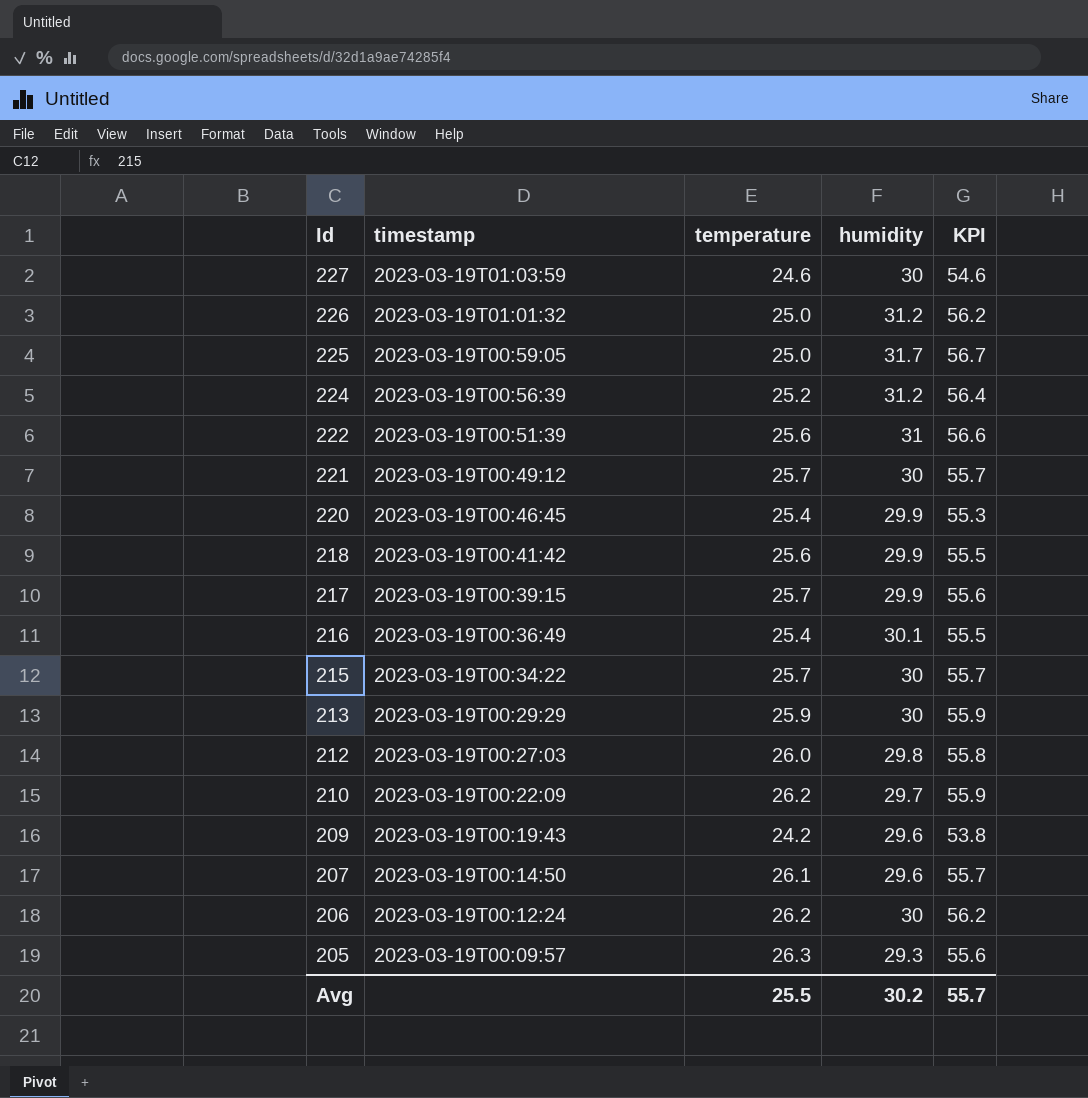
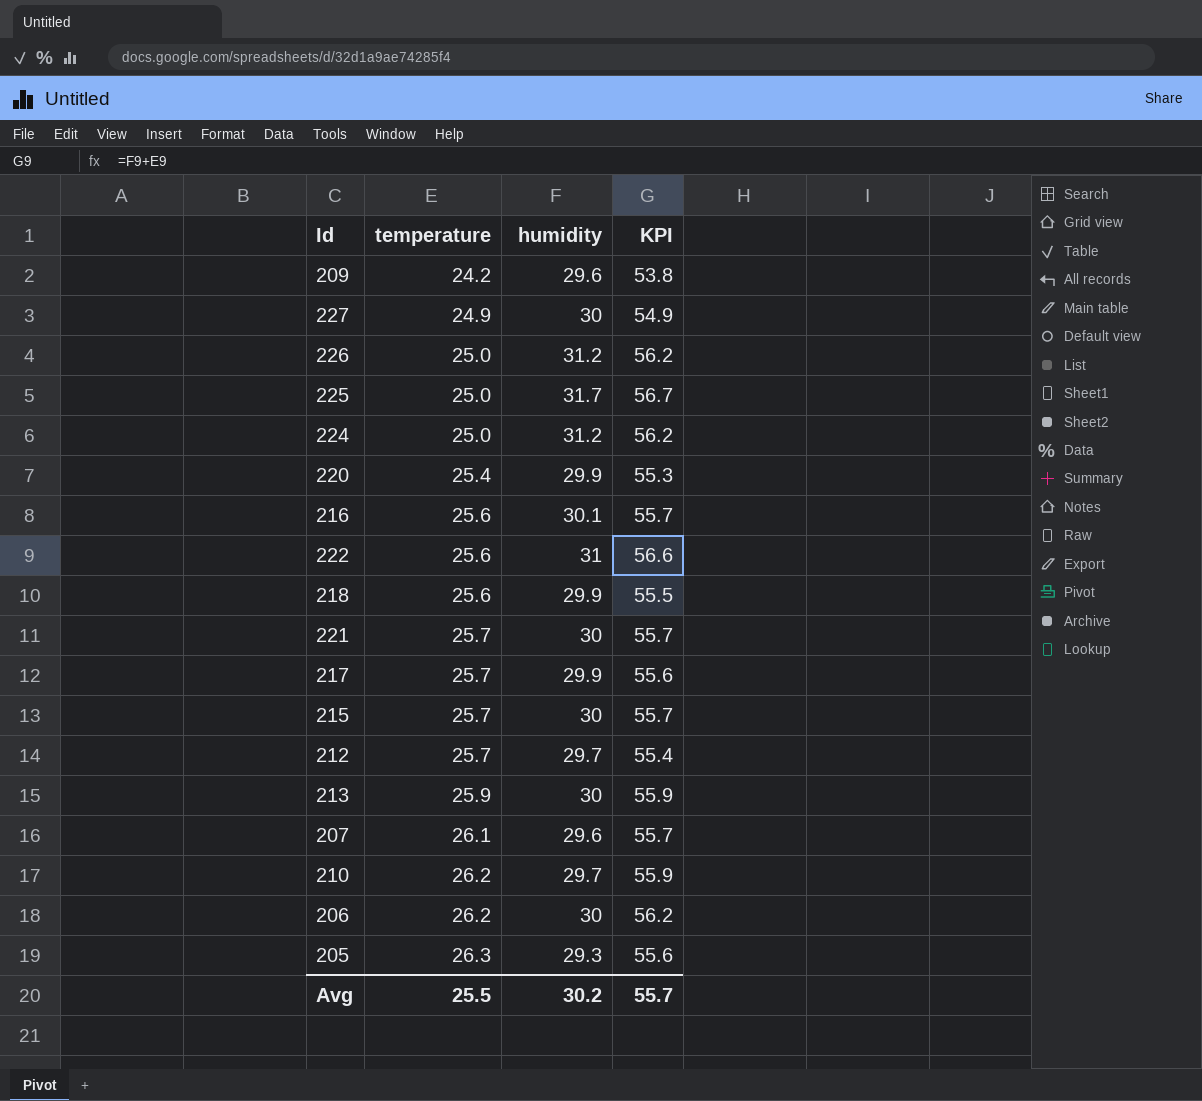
row order: Id descending -> temperature ascending
column timestamp | position: 2 -> none
227 | temperature: 24.6 -> 24.9
227 | KPI: 54.6 -> 54.9
224 | temperature: 25.2 -> 25.0
224 | KPI: 56.4 -> 56.2
216 | temperature: 25.4 -> 25.6
216 | KPI: 55.5 -> 55.7
212 | temperature: 26.0 -> 25.7
212 | humidity: 29.8 -> 29.7
212 | KPI: 55.8 -> 55.4

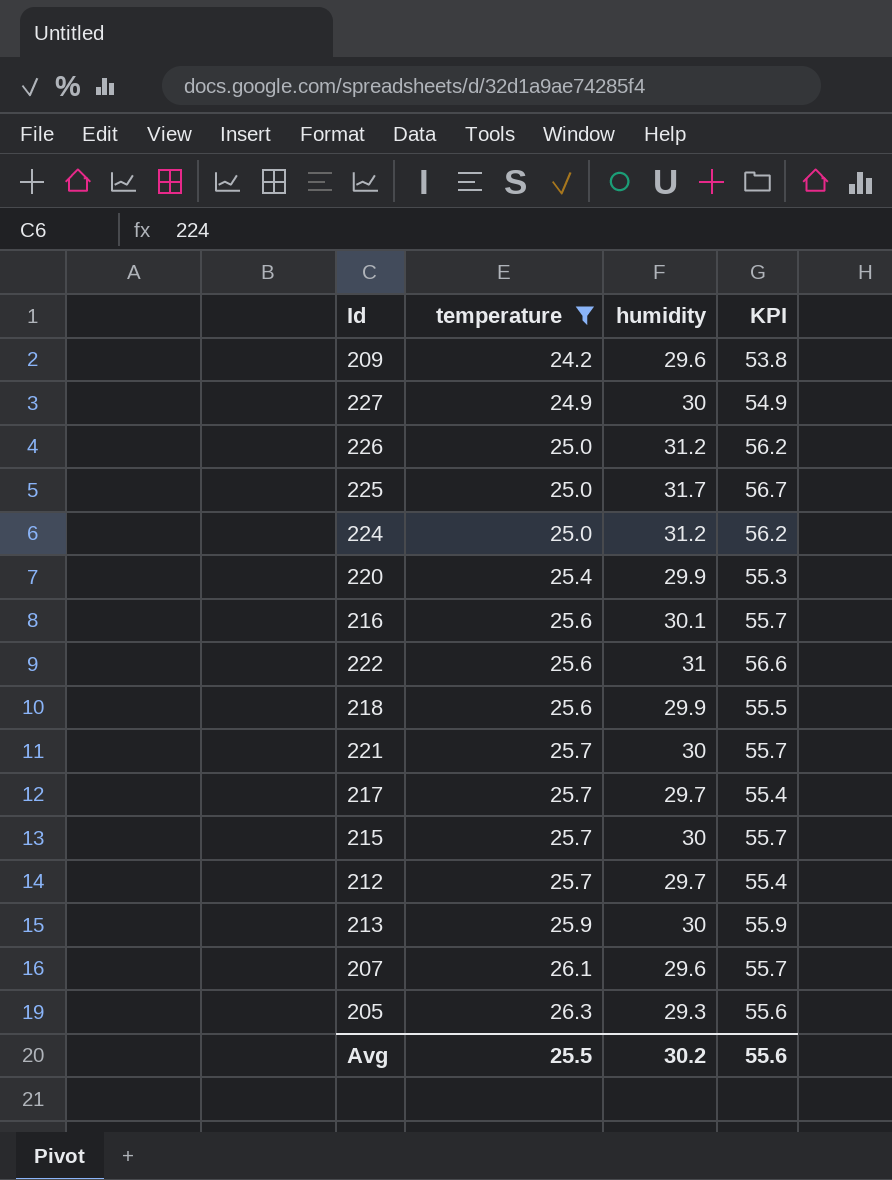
filter: none -> temperature != 26.2
217 | humidity: 29.9 -> 29.7
217 | KPI: 55.6 -> 55.4
Avg | KPI: 55.7 -> 55.6

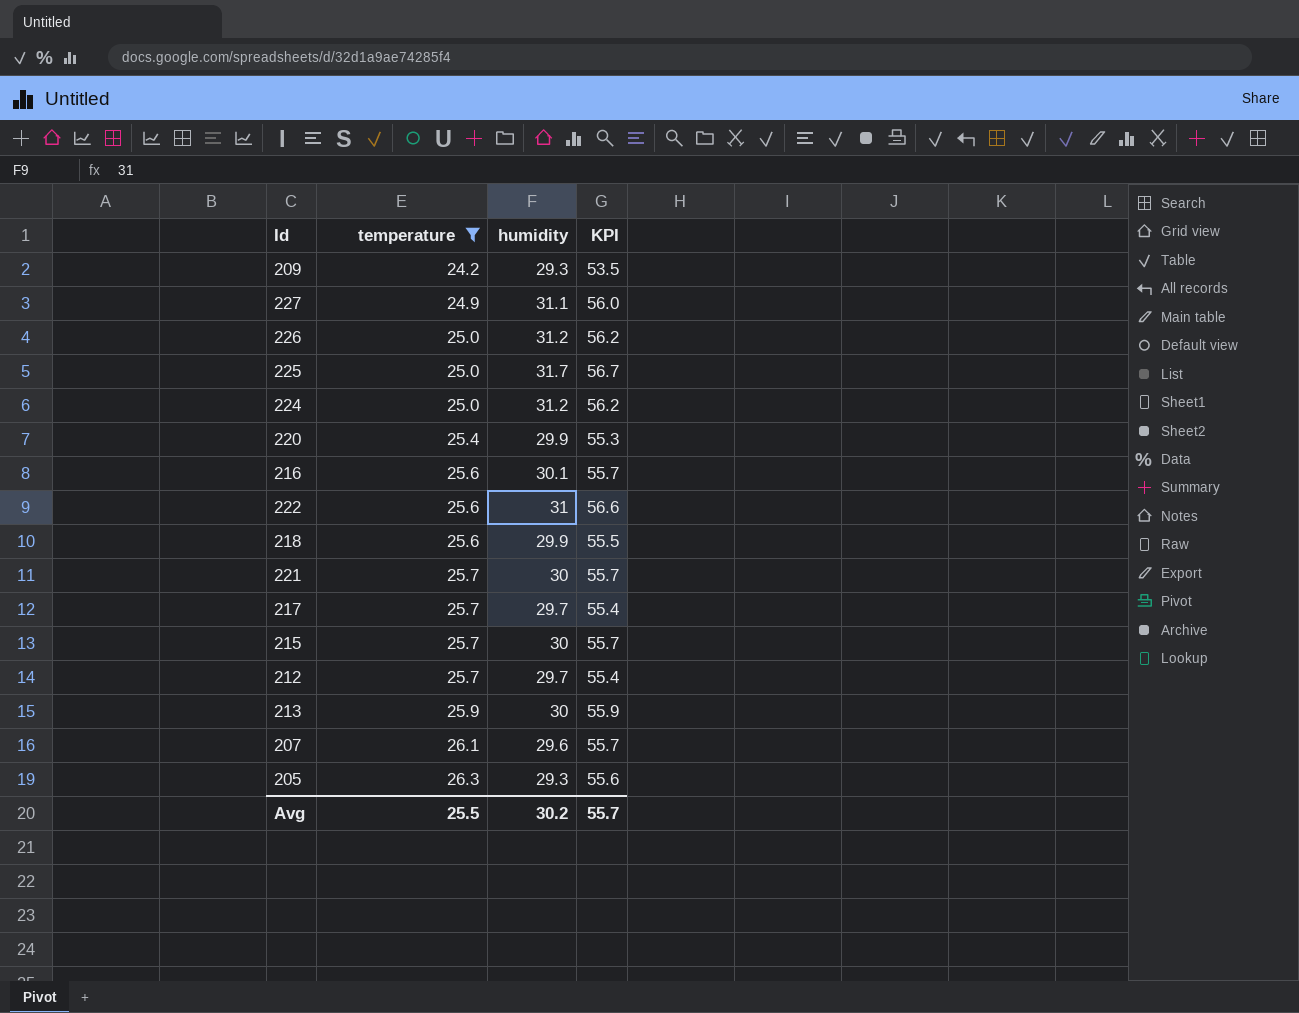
209 | humidity: 29.6 -> 29.3
209 | KPI: 53.8 -> 53.5
227 | humidity: 30 -> 31.1
227 | KPI: 54.9 -> 56.0
Avg | KPI: 55.6 -> 55.7

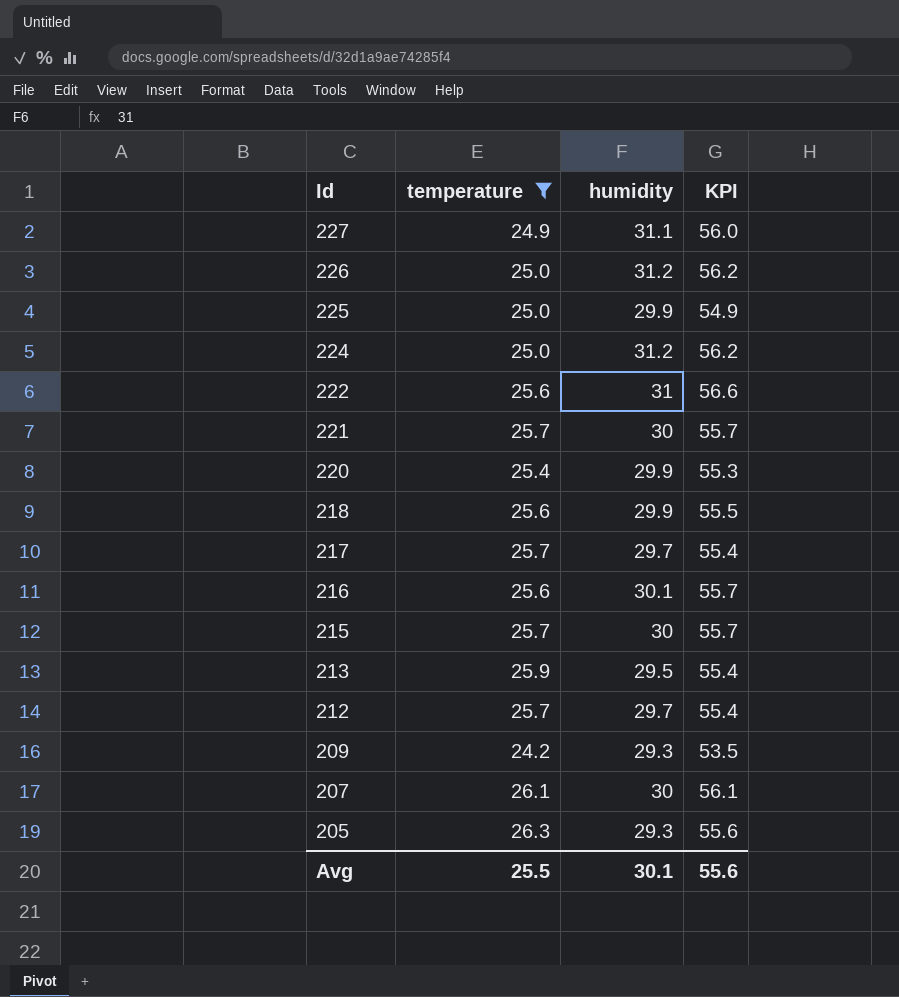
row order: temperature ascending -> Id descending
225 | humidity: 31.7 -> 29.9
225 | KPI: 56.7 -> 54.9
213 | humidity: 30 -> 29.5
213 | KPI: 55.9 -> 55.4
207 | humidity: 29.6 -> 30
207 | KPI: 55.7 -> 56.1
Avg | humidity: 30.2 -> 30.1
Avg | KPI: 55.7 -> 55.6

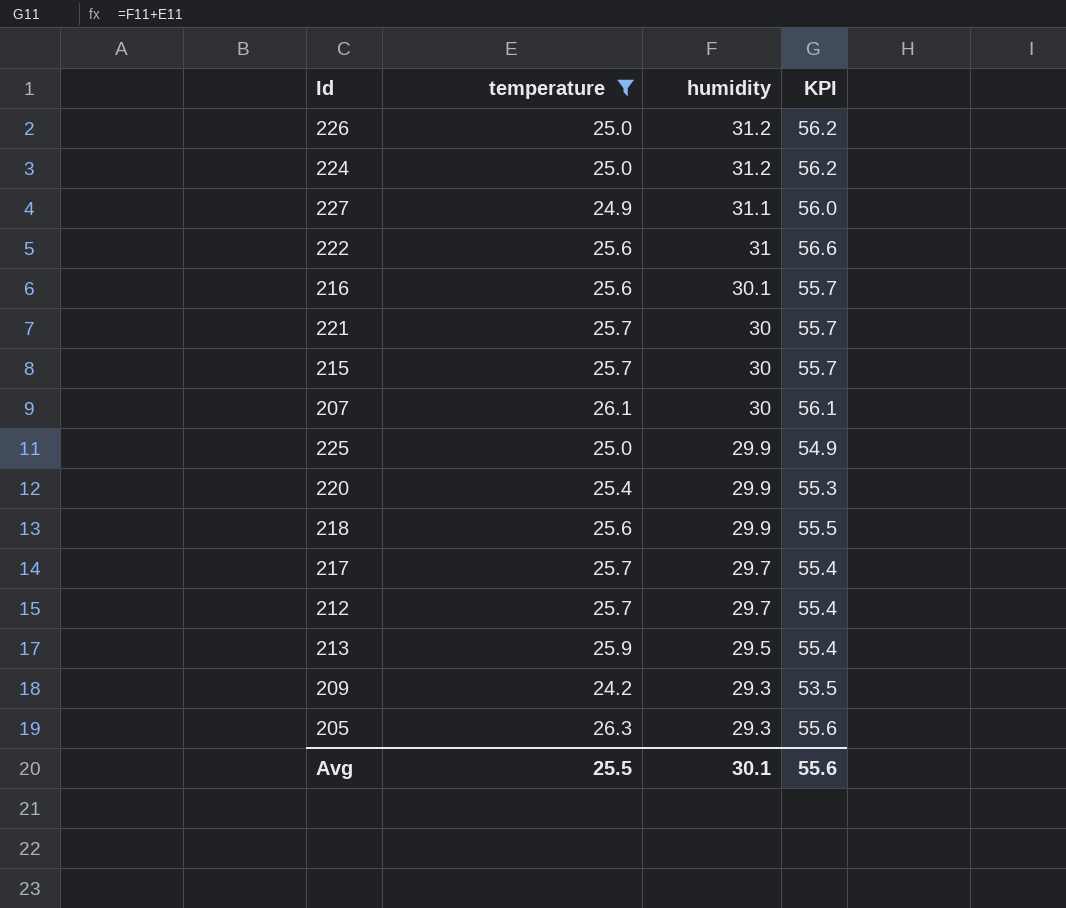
row order: Id descending -> humidity descending

